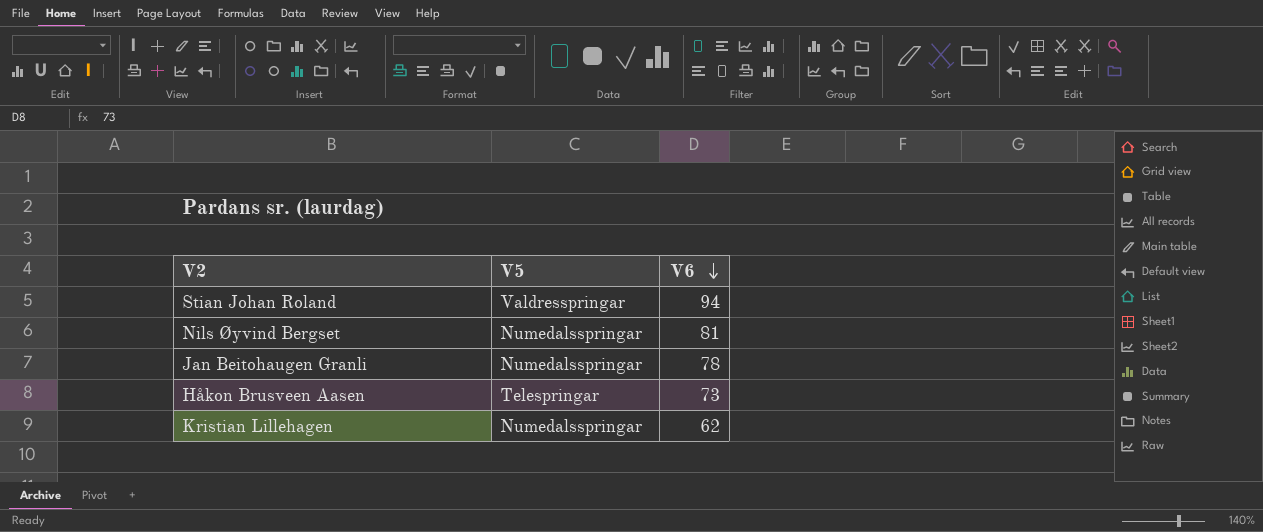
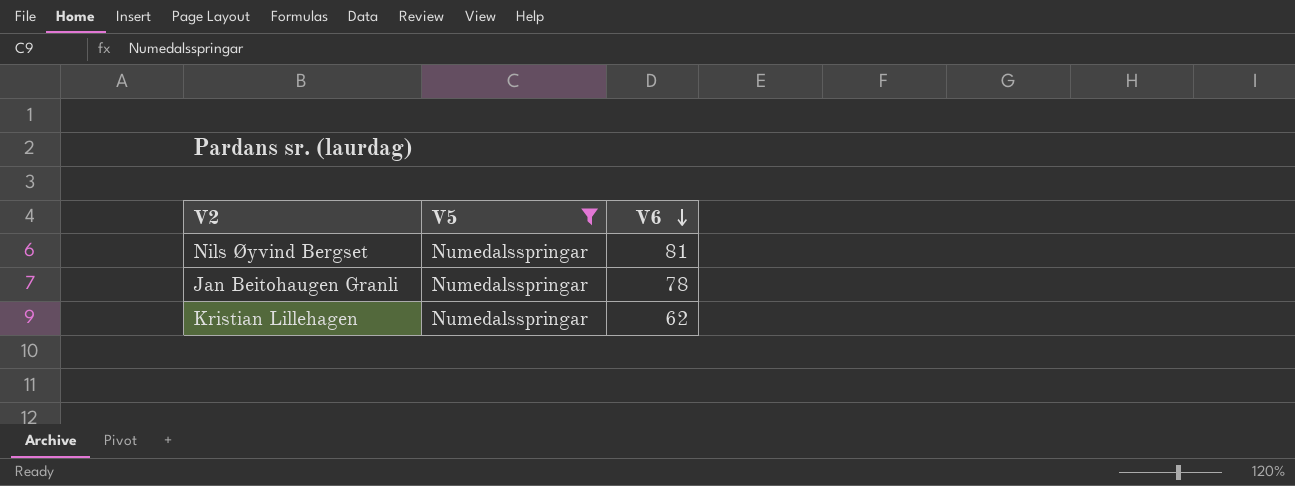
filter: none -> V5 = Numedalsspringar

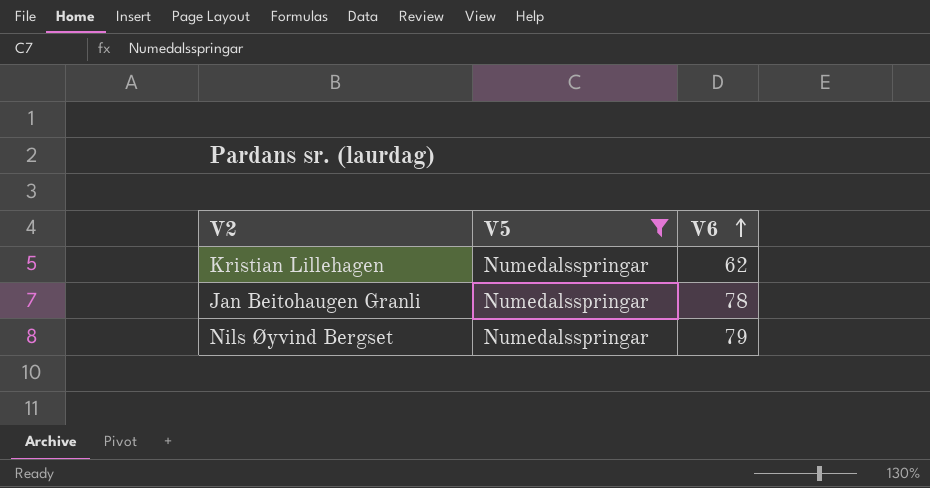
row order: V6 descending -> V6 ascending
Nils Øyvind Bergset | V6: 81 -> 79

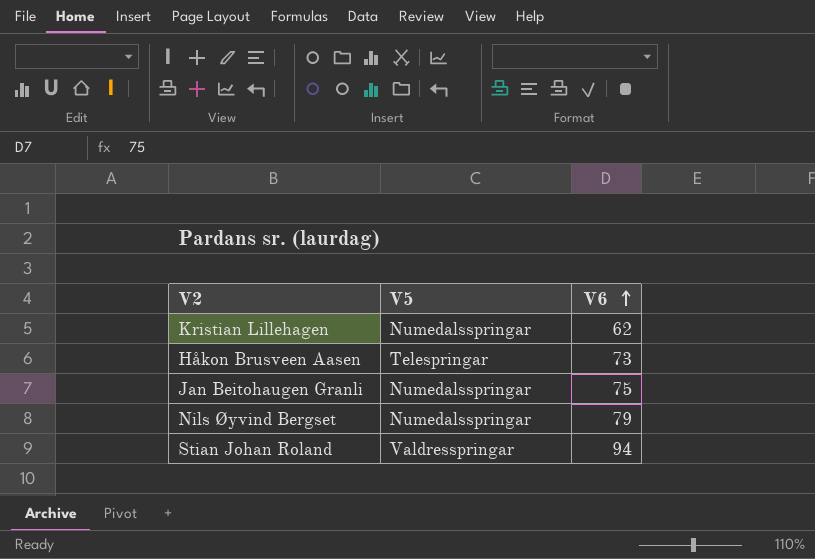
filter: V5 = Numedalsspringar -> none
Jan Beitohaugen Granli | V6: 78 -> 75

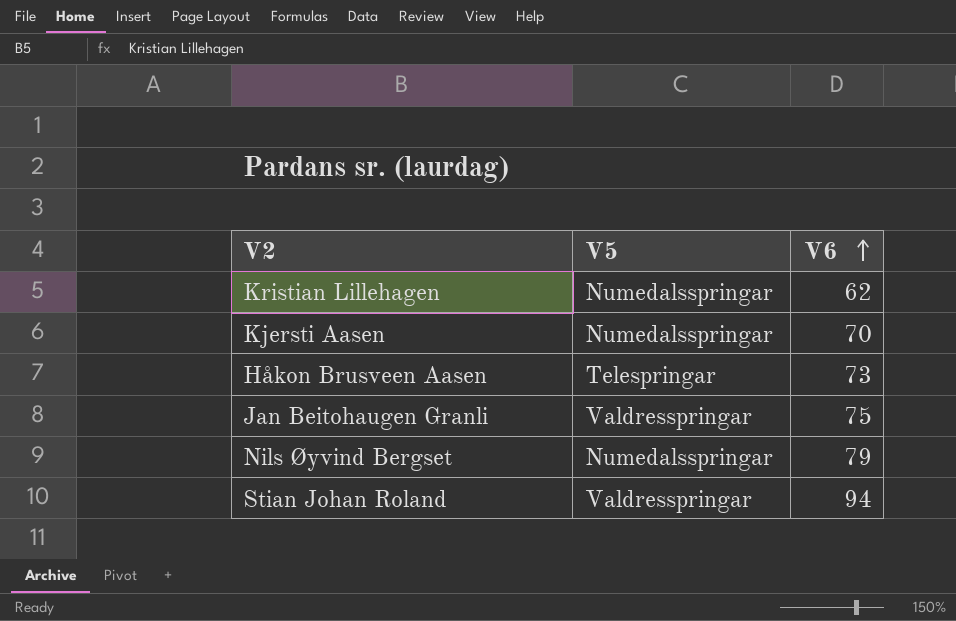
row Kjersti Aasen: none -> Numedalsspringar | 70
Jan Beitohaugen Granli | V5: Numedalsspringar -> Valdresspringar

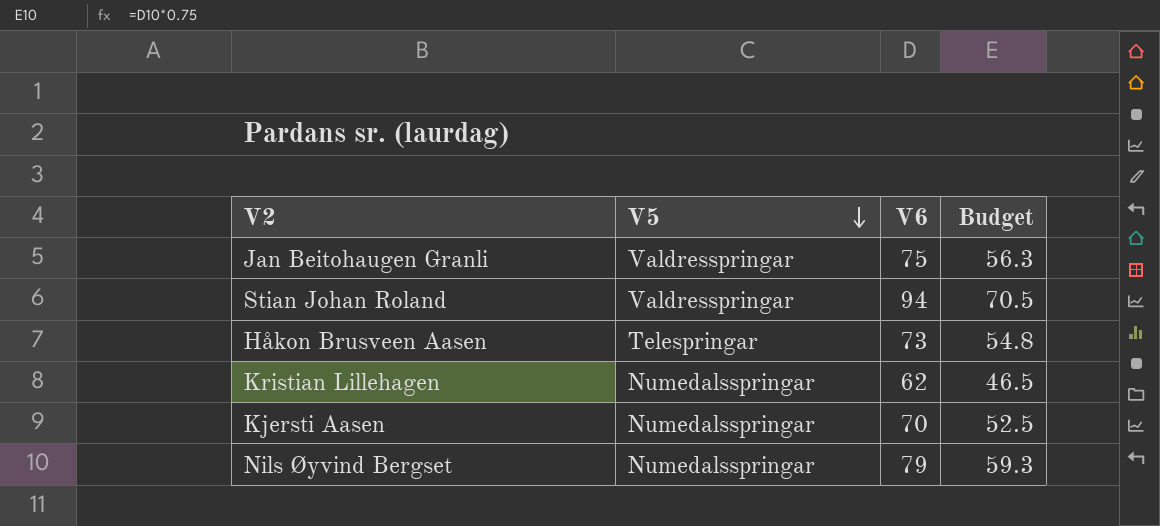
row order: V6 ascending -> V5 descending
column Budget | formula: none -> [V6] * 0.75

